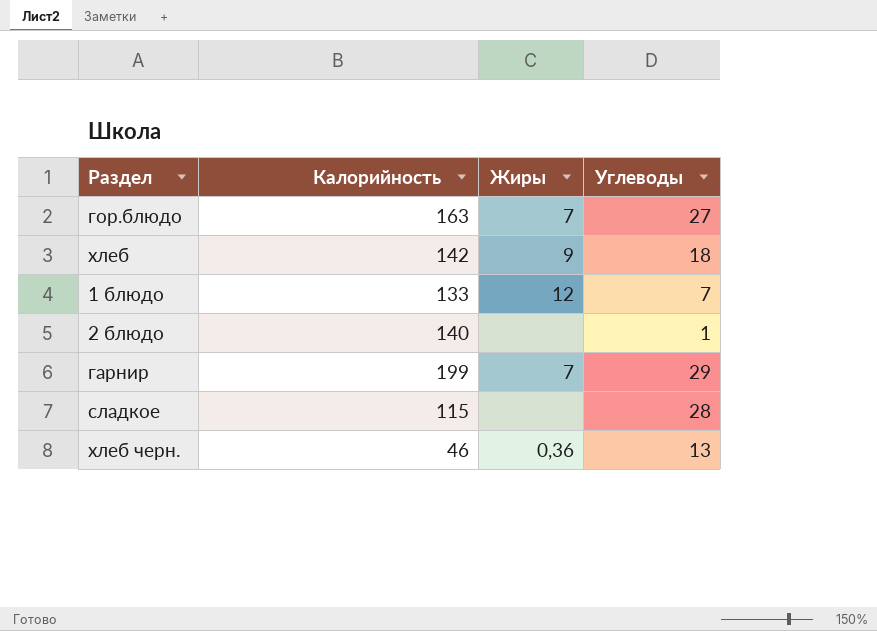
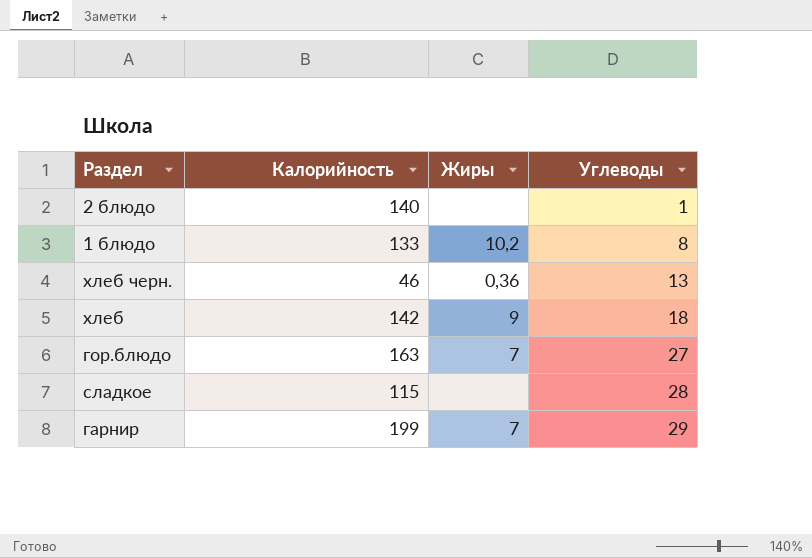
row order: none -> Углеводы ascending
1 блюдо | Жиры: 12 -> 10,2
1 блюдо | Углеводы: 7 -> 8

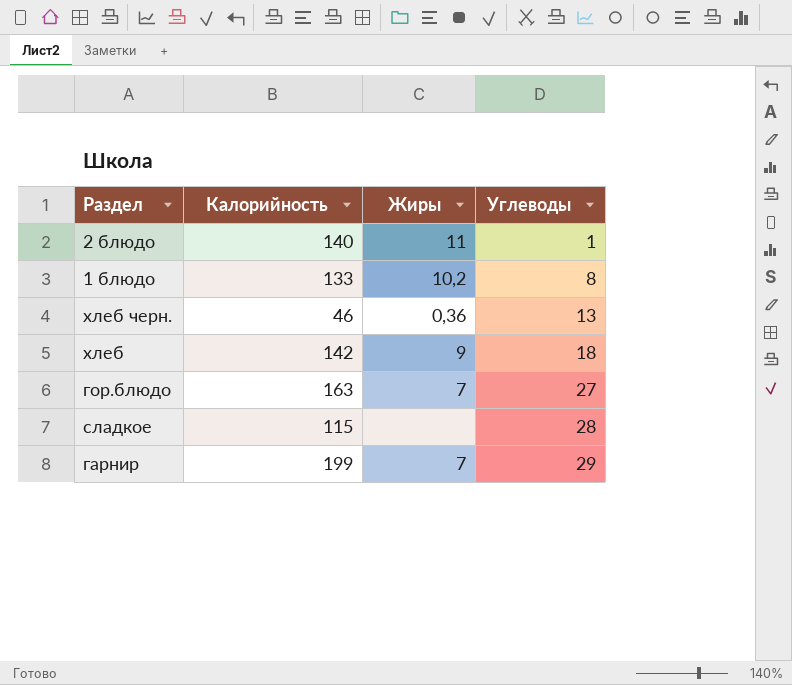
2 блюдо | Жиры: none -> 11

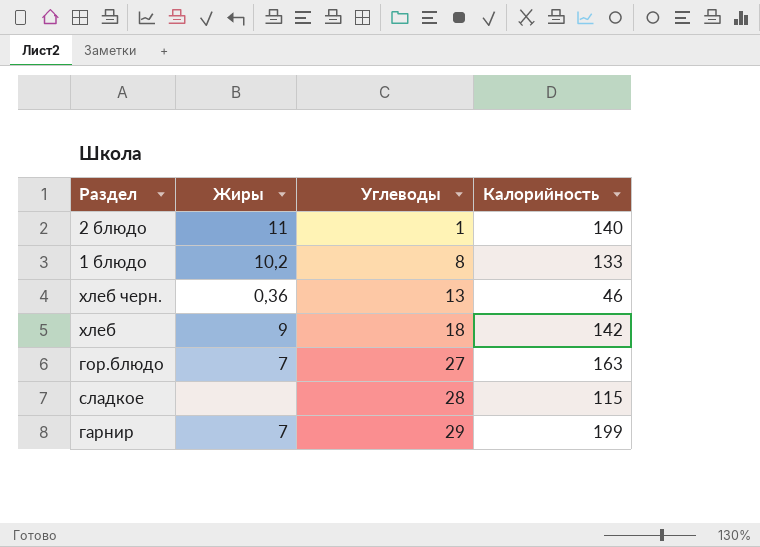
column Калорийность | position: 2 -> 4

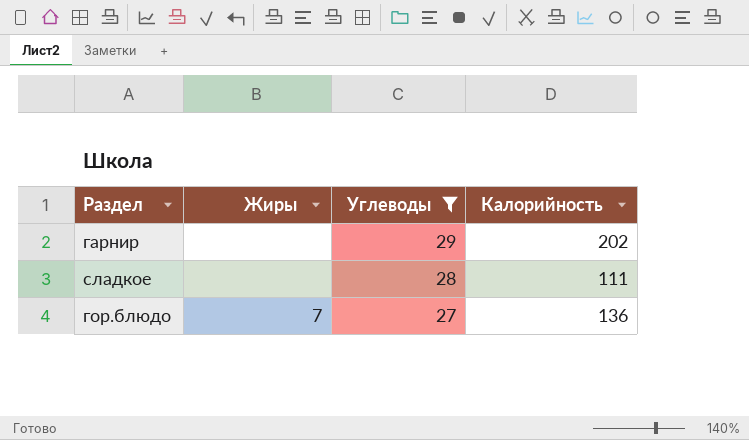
filter: none -> Углеводы >= 27
row order: Углеводы ascending -> Углеводы descending
гарнир | Жиры: 7 -> none
гарнир | Калорийность: 199 -> 202
сладкое | Калорийность: 115 -> 111
гор.блюдо | Калорийность: 163 -> 136

